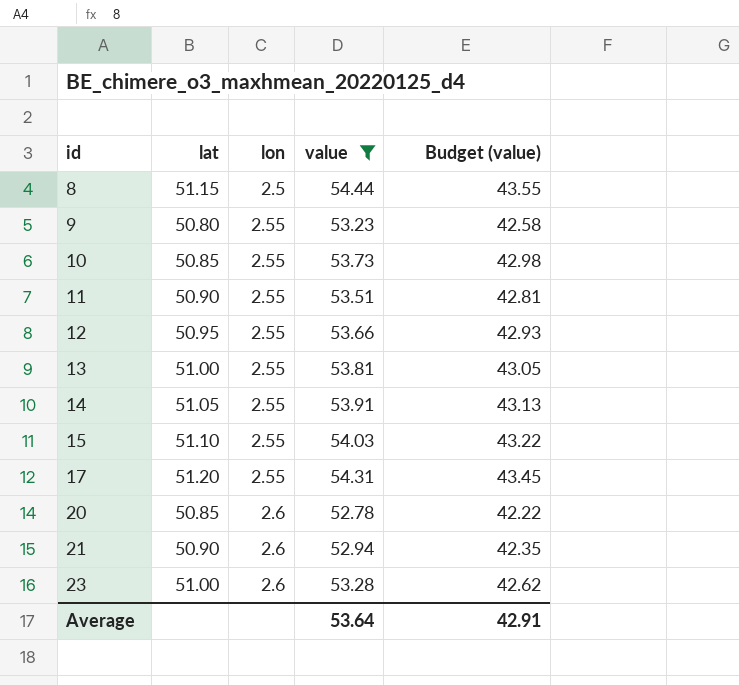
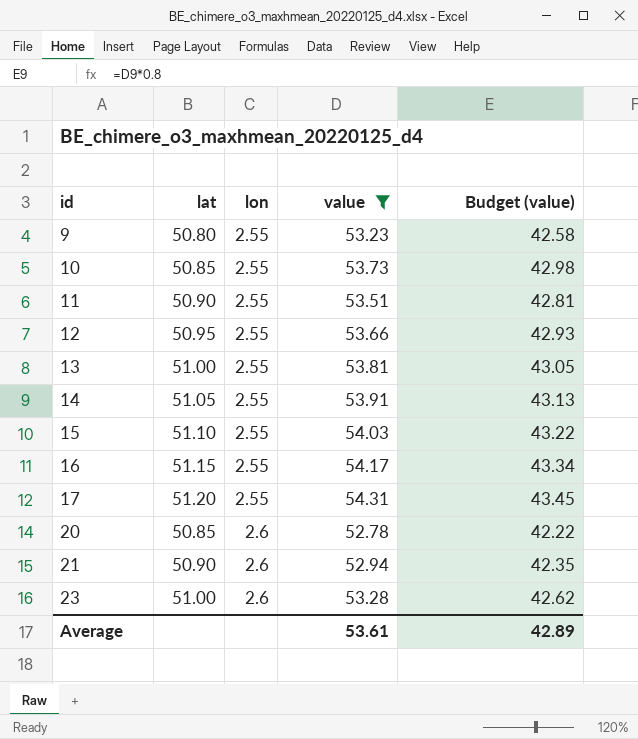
row 8: 51.15 | 2.5 | 54.44 | 43.55 -> none
row 16: none -> 51.15 | 2.55 | 54.17 | 43.34
Average | value: 53.64 -> 53.61
Average | Budget (value): 42.91 -> 42.89

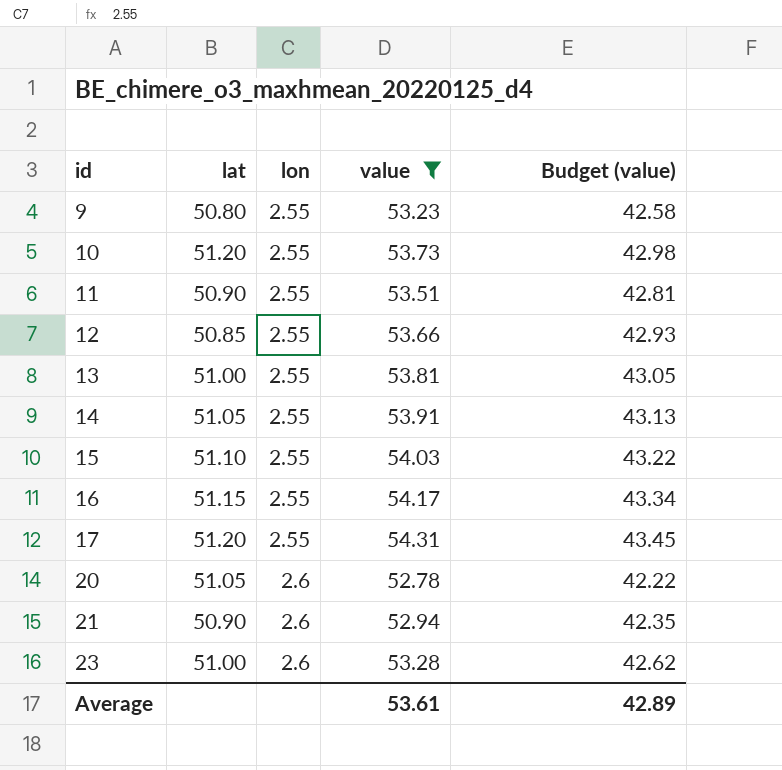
10 | lat: 50.85 -> 51.20
12 | lat: 50.95 -> 50.85
20 | lat: 50.85 -> 51.05

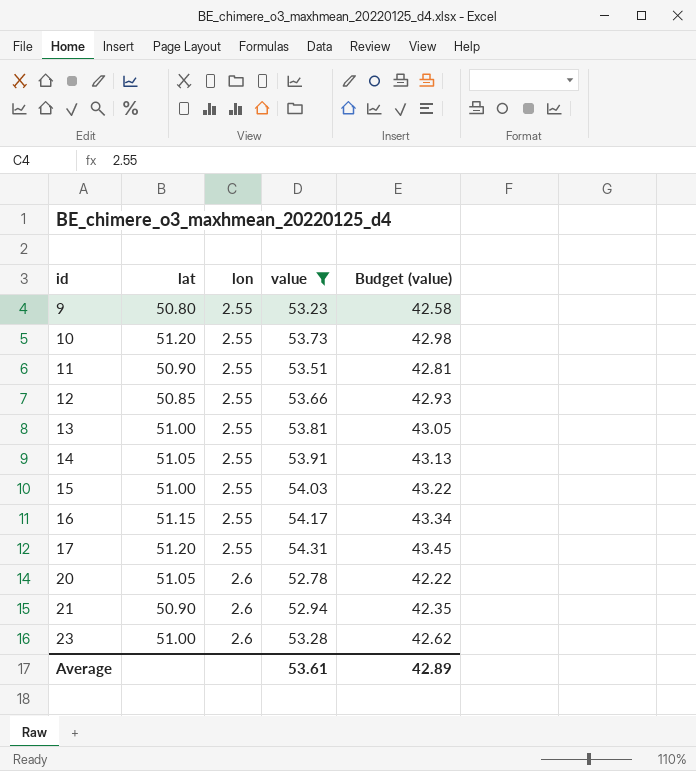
15 | lat: 51.10 -> 51.00

